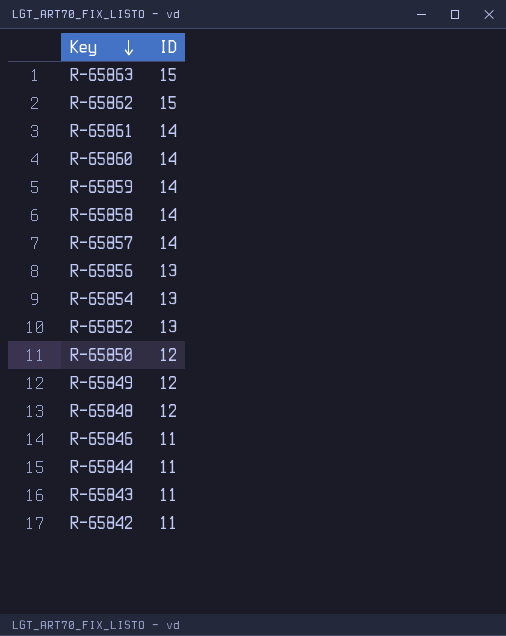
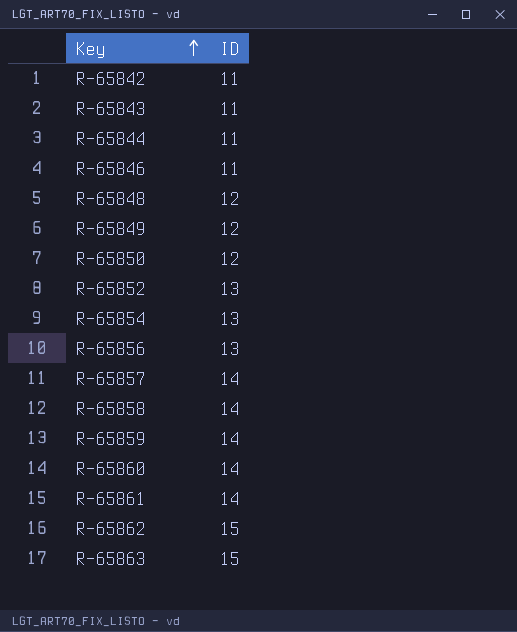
row order: Key descending -> Key ascending

